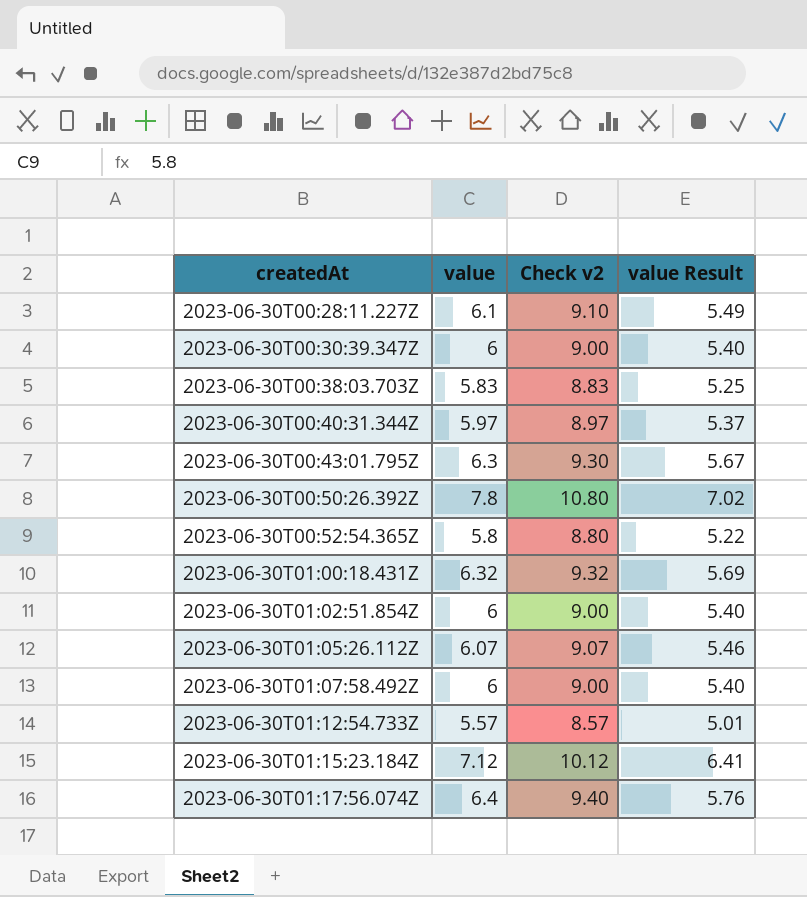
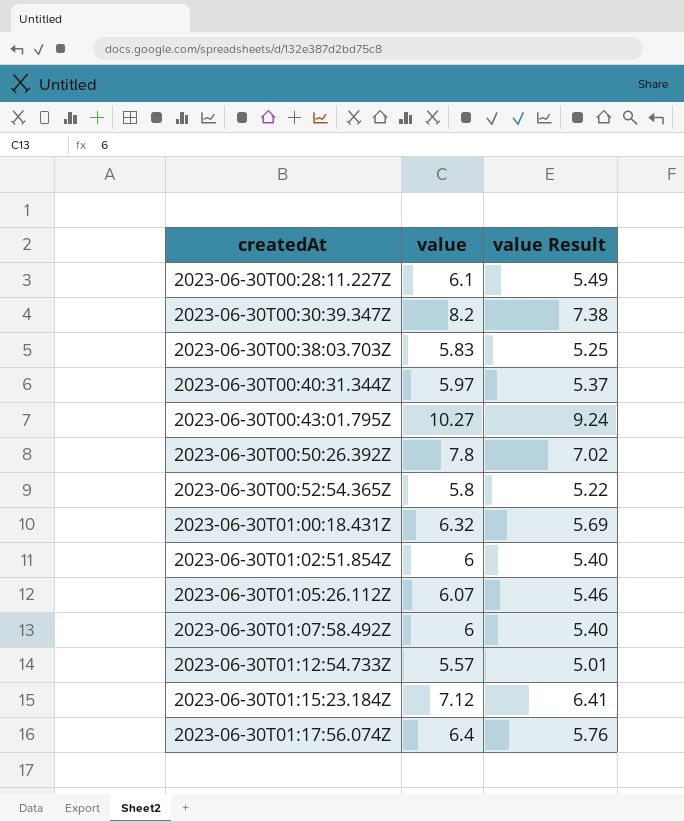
column Check v2 | formula: [value] + 3 -> none
2023-06-30T00:30:39.347Z | value: 6 -> 8.2
2023-06-30T00:30:39.347Z | value Result: 5.40 -> 7.38
2023-06-30T00:43:01.795Z | value: 6.3 -> 10.27
2023-06-30T00:43:01.795Z | value Result: 5.67 -> 9.24

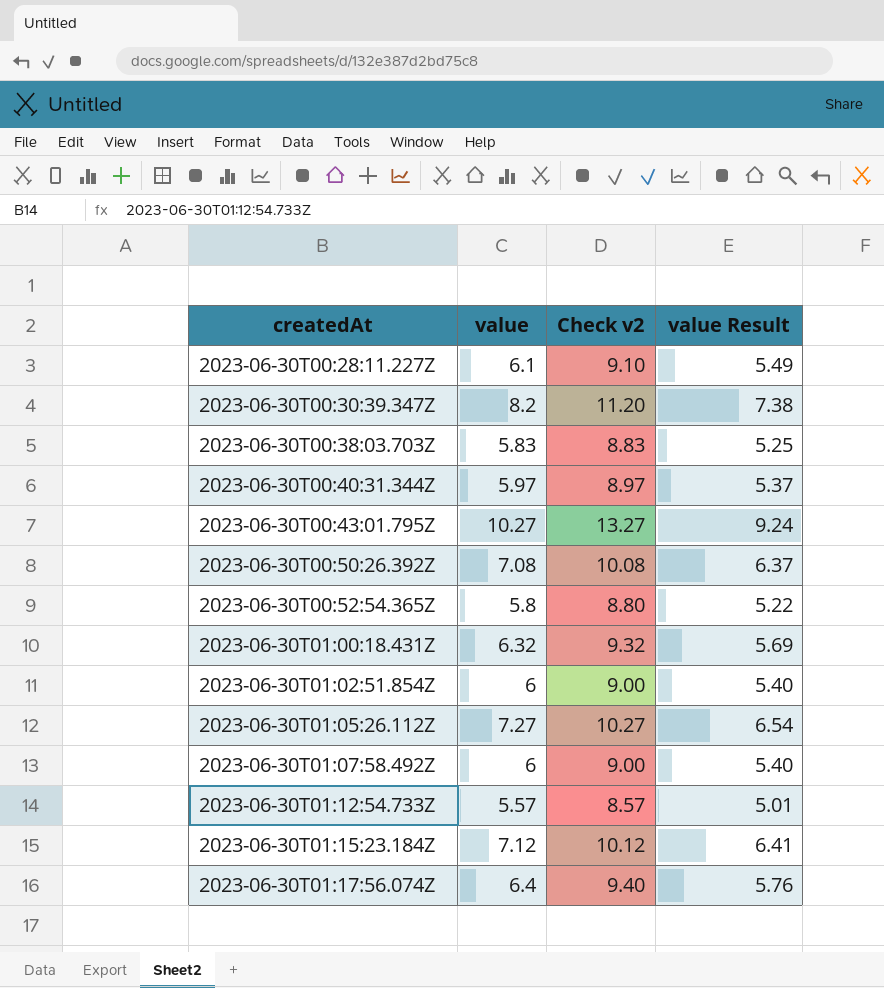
column Check v2 | formula: none -> [value] + 3
2023-06-30T00:50:26.392Z | value: 7.8 -> 7.08
2023-06-30T00:50:26.392Z | value Result: 7.02 -> 6.37
2023-06-30T01:05:26.112Z | value: 6.07 -> 7.27
2023-06-30T01:05:26.112Z | value Result: 5.46 -> 6.54

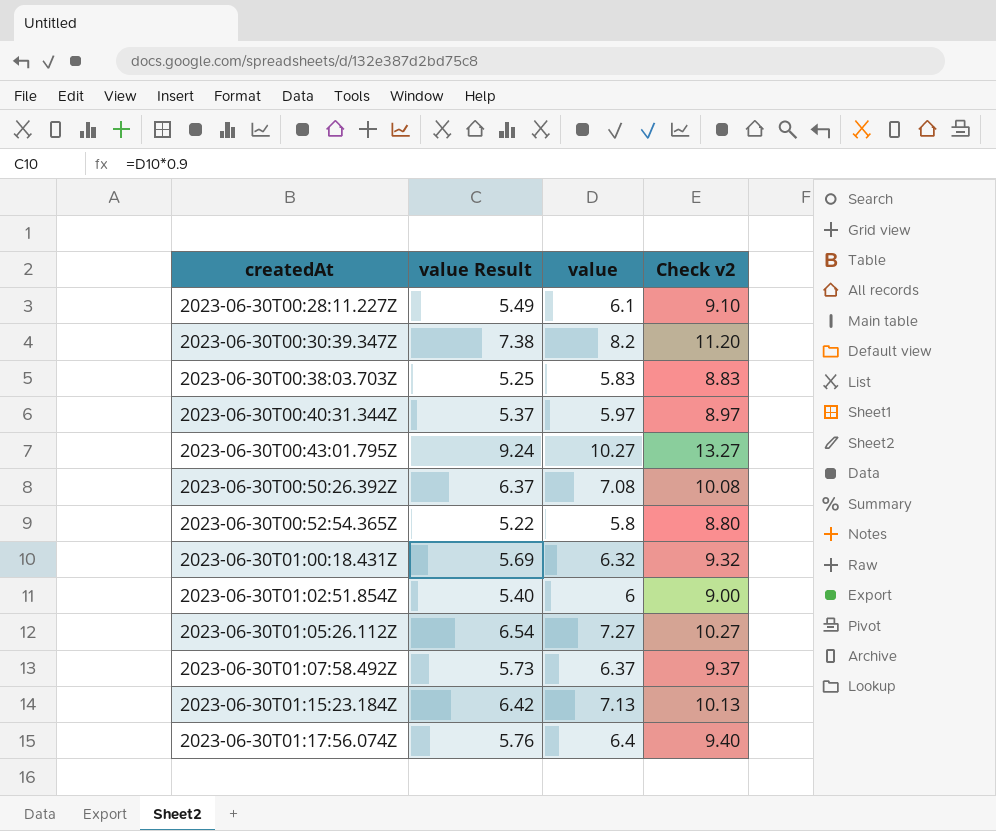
column value Result | position: 4 -> 2
row 2023-06-30T01:12:54.733Z: 5.57 | 8.57 | 5.01 -> none
2023-06-30T01:07:58.492Z | value Result: 5.40 -> 5.73
2023-06-30T01:07:58.492Z | value: 6 -> 6.37
2023-06-30T01:07:58.492Z | Check v2: 9.00 -> 9.37
2023-06-30T01:15:23.184Z | value Result: 6.41 -> 6.42
2023-06-30T01:15:23.184Z | value: 7.12 -> 7.13
2023-06-30T01:15:23.184Z | Check v2: 10.12 -> 10.13

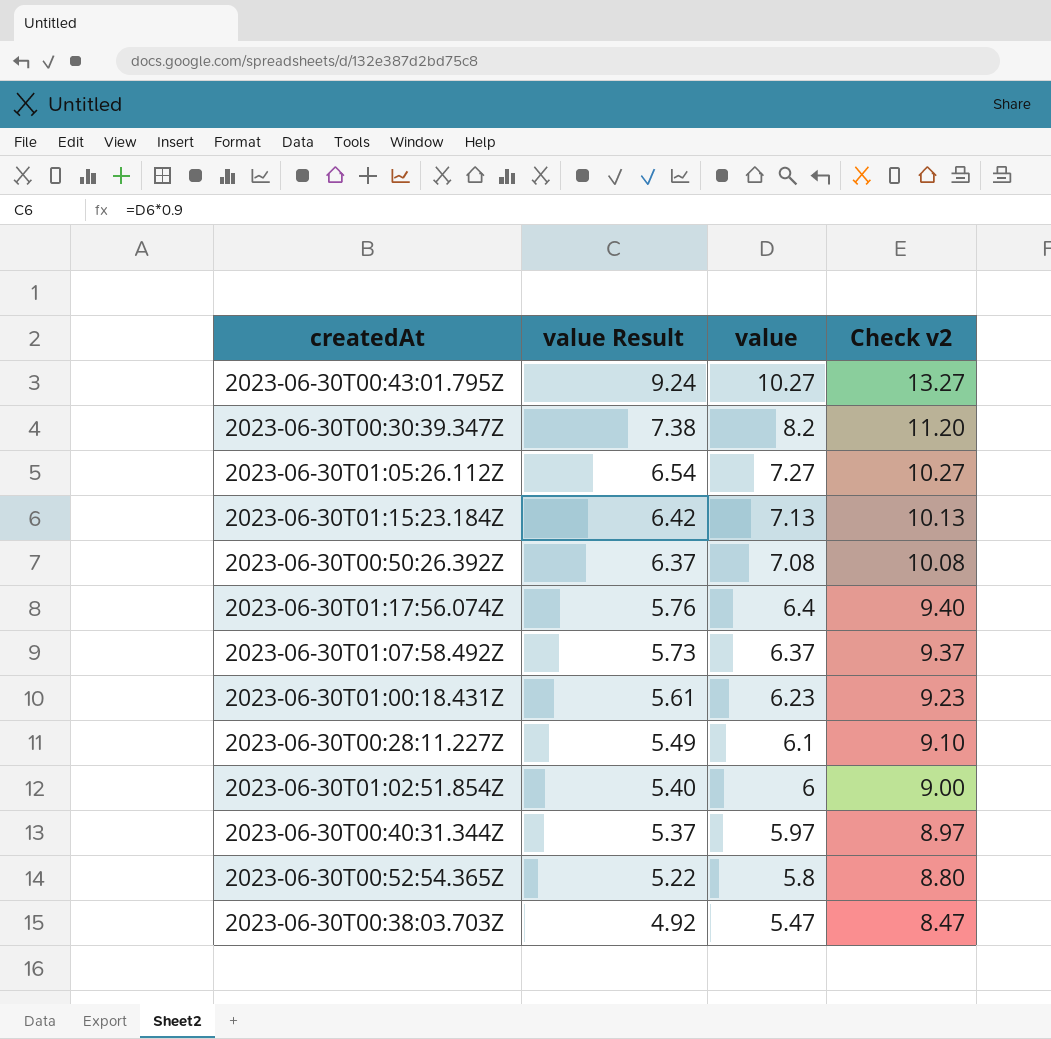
row order: createdAt ascending -> value Result descending
2023-06-30T01:00:18.431Z | value Result: 5.69 -> 5.61
2023-06-30T01:00:18.431Z | value: 6.32 -> 6.23
2023-06-30T01:00:18.431Z | Check v2: 9.32 -> 9.23
2023-06-30T00:38:03.703Z | value Result: 5.25 -> 4.92
2023-06-30T00:38:03.703Z | value: 5.83 -> 5.47
2023-06-30T00:38:03.703Z | Check v2: 8.83 -> 8.47

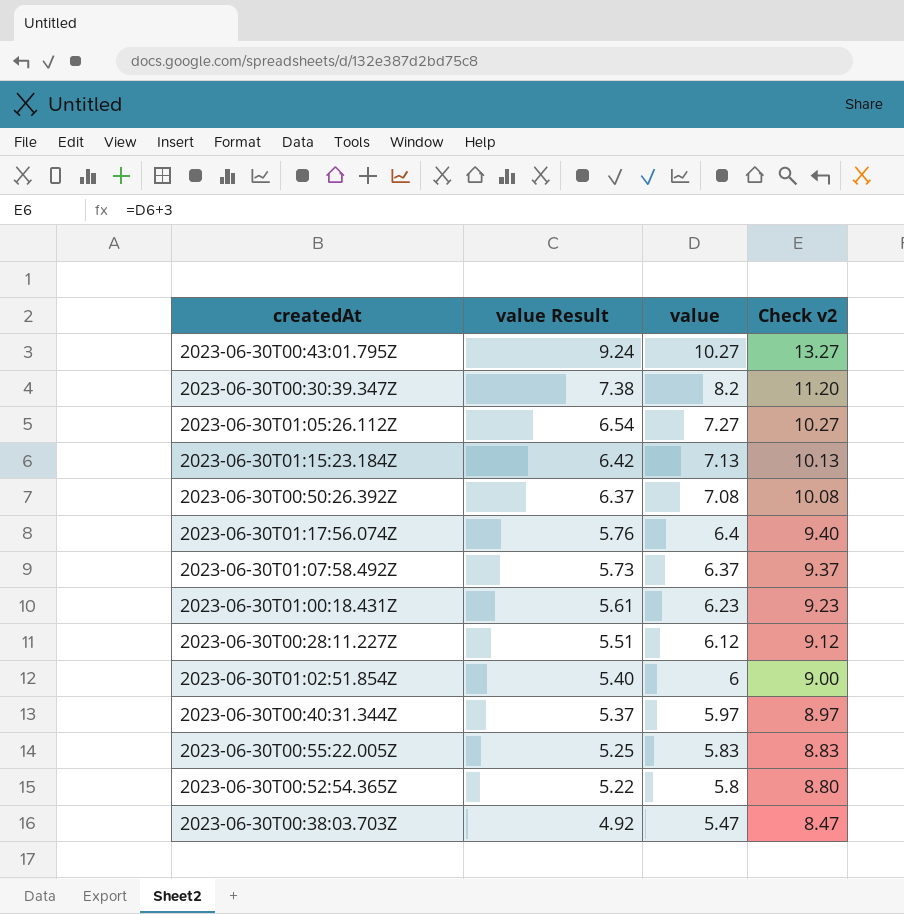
2023-06-30T00:28:11.227Z | value Result: 5.49 -> 5.51
2023-06-30T00:28:11.227Z | value: 6.1 -> 6.12
2023-06-30T00:28:11.227Z | Check v2: 9.10 -> 9.12
row 2023-06-30T00:55:22.005Z: none -> 5.25 | 5.83 | 8.83

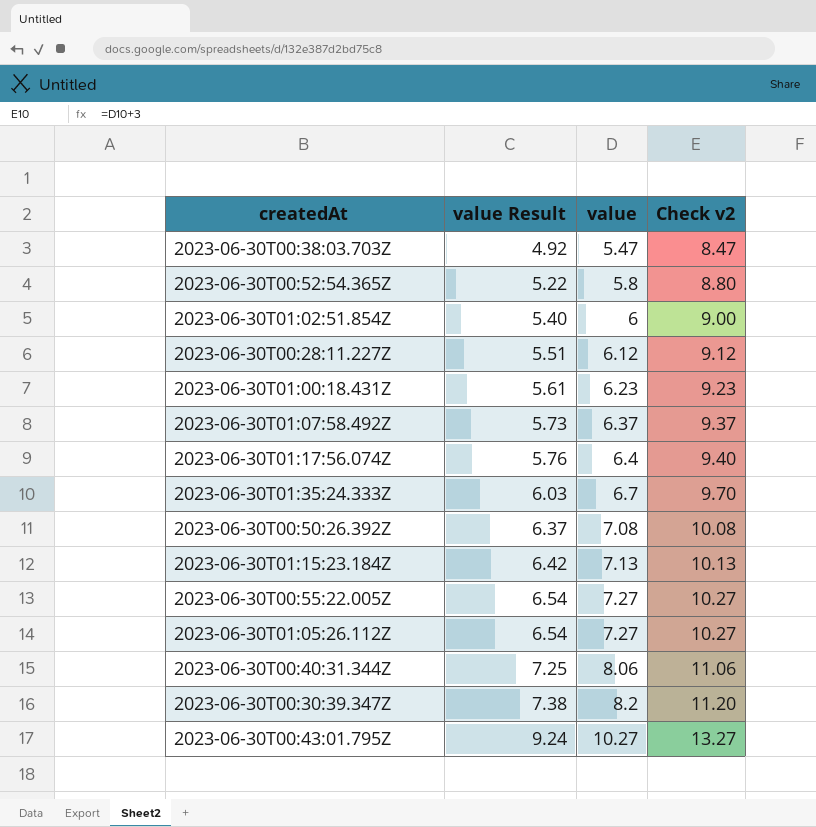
row order: value Result descending -> value Result ascending
row 2023-06-30T01:35:24.333Z: none -> 6.03 | 6.7 | 9.70
2023-06-30T00:55:22.005Z | value Result: 5.25 -> 6.54
2023-06-30T00:55:22.005Z | value: 5.83 -> 7.27
2023-06-30T00:55:22.005Z | Check v2: 8.83 -> 10.27
2023-06-30T00:40:31.344Z | value Result: 5.37 -> 7.25
2023-06-30T00:40:31.344Z | value: 5.97 -> 8.06
2023-06-30T00:40:31.344Z | Check v2: 8.97 -> 11.06

